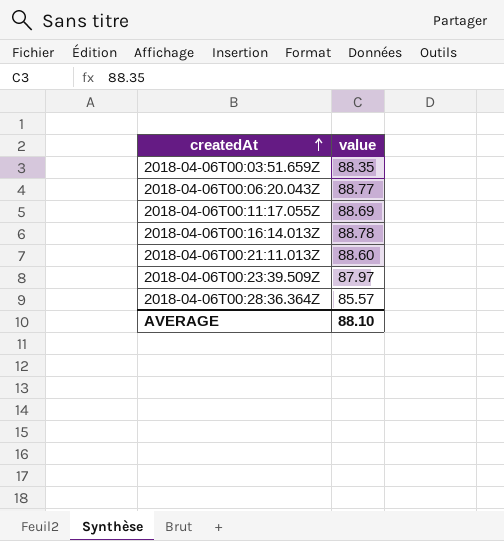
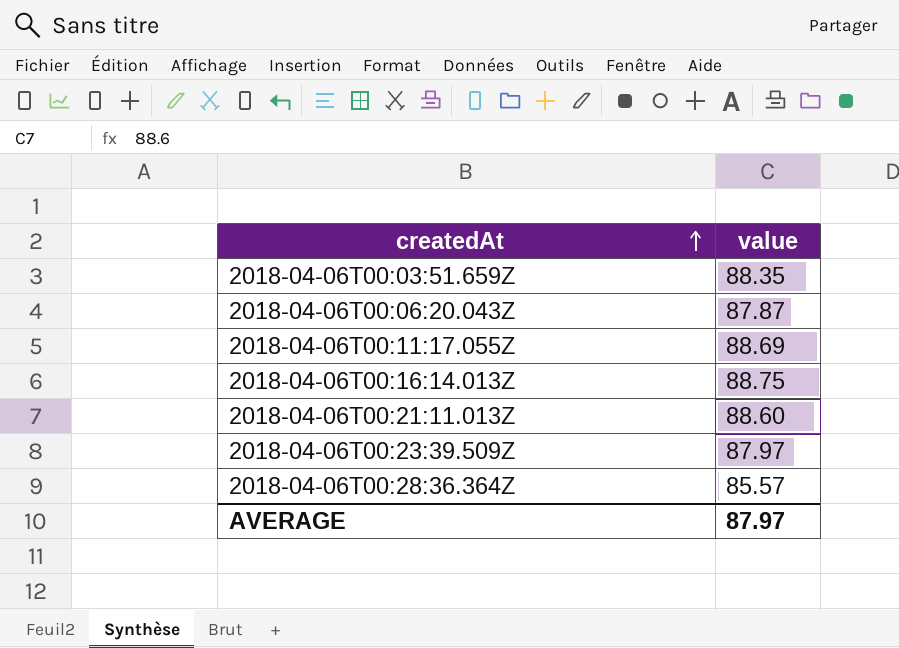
2018-04-06T00:06:20.043Z | value: 88.77 -> 87.87
2018-04-06T00:16:14.013Z | value: 88.78 -> 88.75
AVERAGE | value: 88.10 -> 87.97

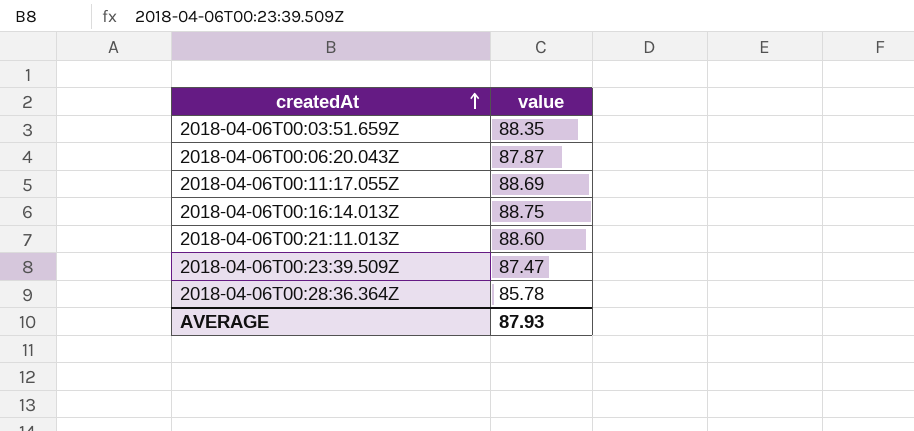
2018-04-06T00:23:39.509Z | value: 87.97 -> 87.47
2018-04-06T00:28:36.364Z | value: 85.57 -> 85.78
AVERAGE | value: 87.97 -> 87.93

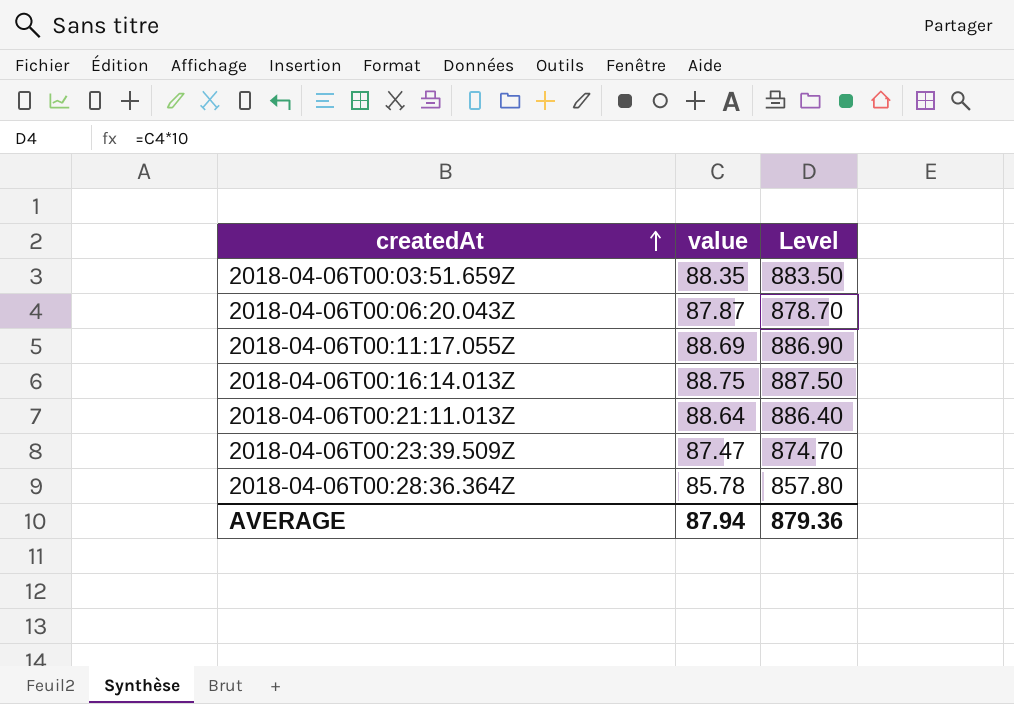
column Level | formula: none -> [value] * 10
2018-04-06T00:21:11.013Z | value: 88.60 -> 88.64
AVERAGE | value: 87.93 -> 87.94

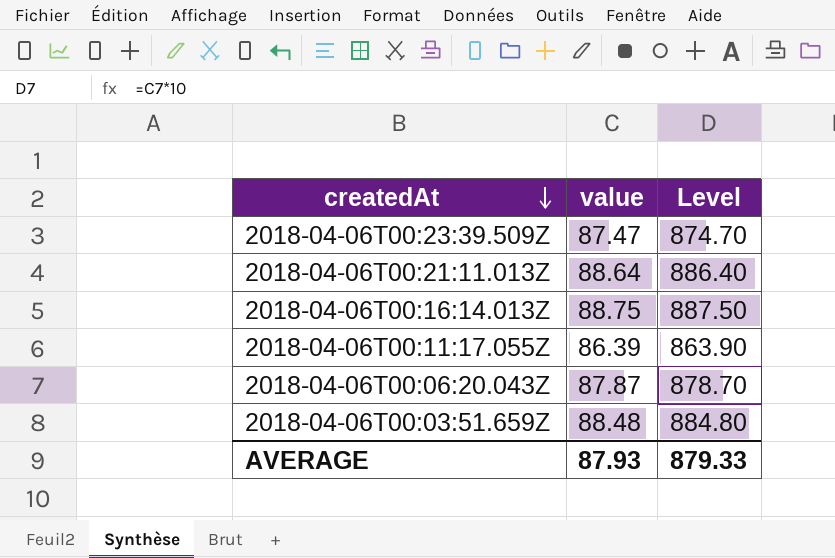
row order: createdAt ascending -> createdAt descending
row 2018-04-06T00:28:36.364Z: 85.78 | 857.80 -> none
2018-04-06T00:11:17.055Z | value: 88.69 -> 86.39
2018-04-06T00:11:17.055Z | Level: 886.90 -> 863.90
2018-04-06T00:03:51.659Z | value: 88.35 -> 88.48
2018-04-06T00:03:51.659Z | Level: 883.50 -> 884.80
AVERAGE | value: 87.94 -> 87.93
AVERAGE | Level: 879.36 -> 879.33

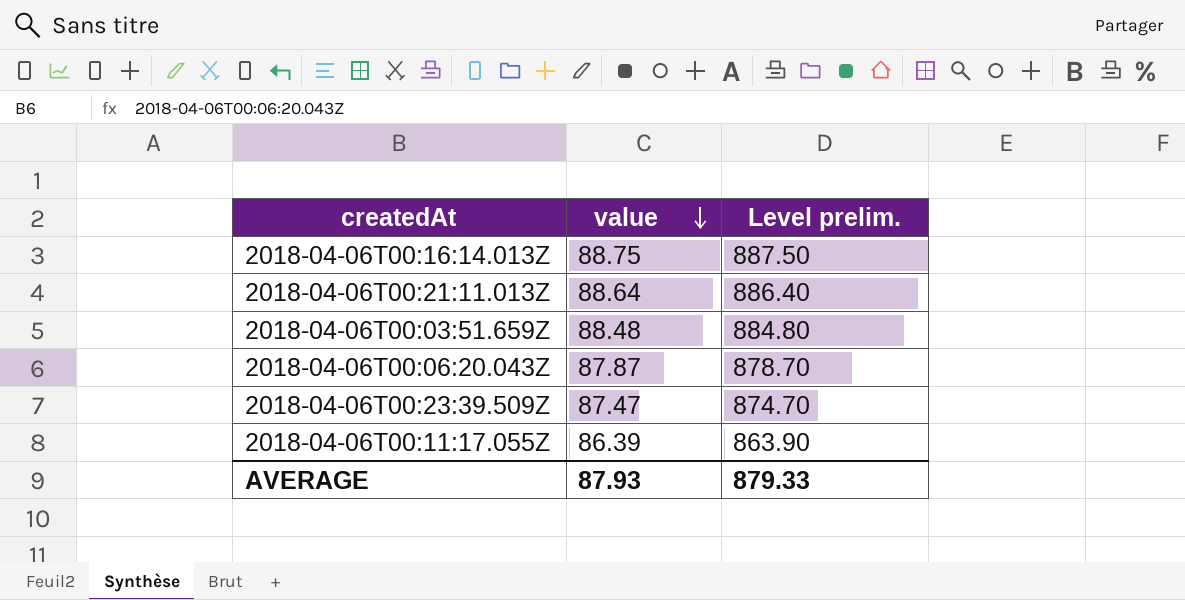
row order: createdAt descending -> value descending
column name: Level -> Level prelim.

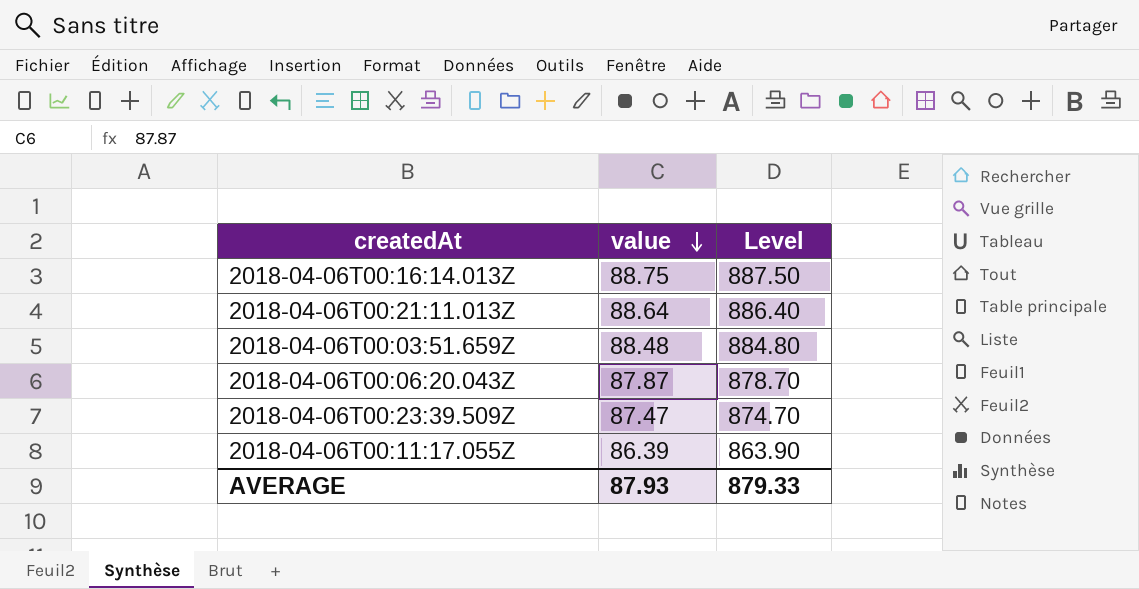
column name: Level prelim. -> Level

